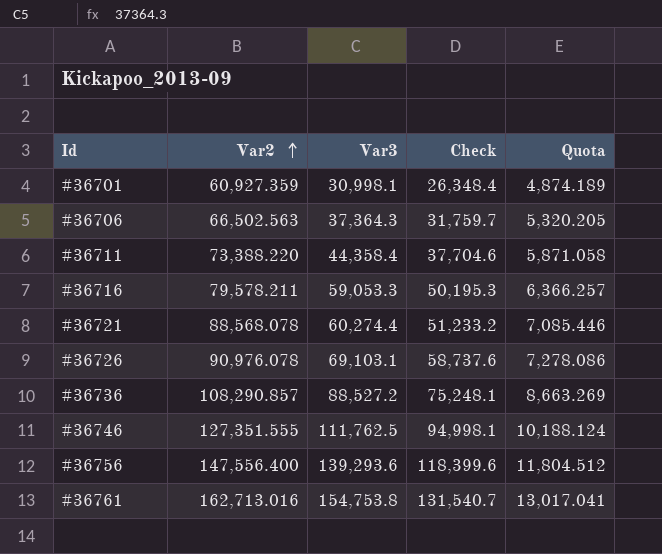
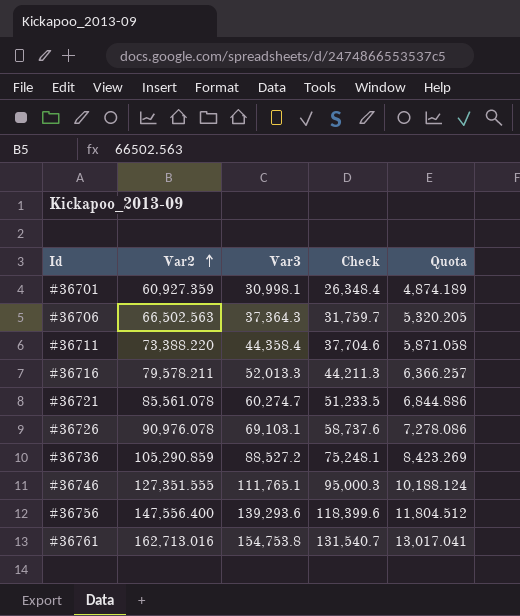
#36716 | Var3: 59,053.3 -> 52,013.3
#36716 | Check: 50,195.3 -> 44,211.3
#36721 | Var2: 88,568.078 -> 85,561.078
#36721 | Var3: 60,274.4 -> 60,274.7
#36721 | Check: 51,233.2 -> 51,233.5
#36721 | Quota: 7,085.446 -> 6,844.886
#36736 | Var2: 108,290.857 -> 105,290.859
#36736 | Quota: 8,663.269 -> 8,423.269
#36746 | Var3: 111,762.5 -> 111,765.1
#36746 | Check: 94,998.1 -> 95,000.3

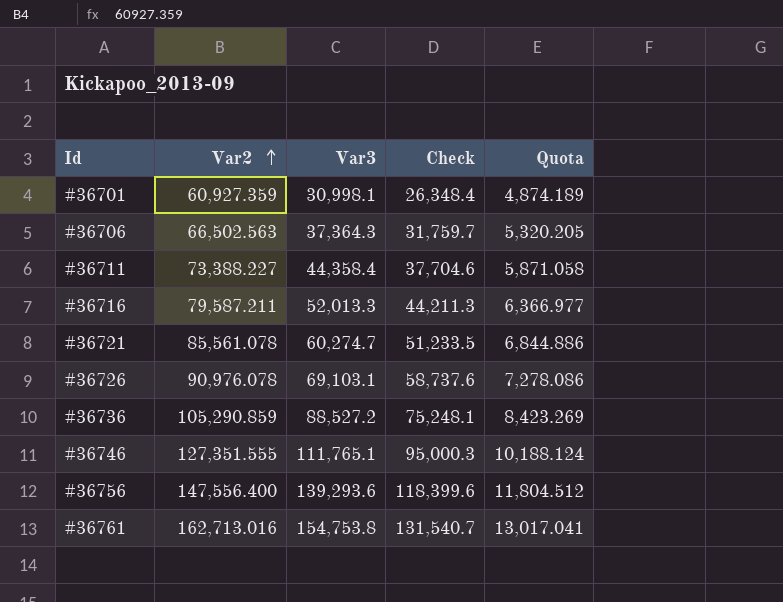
#36711 | Var2: 73,388.220 -> 73,388.227
#36716 | Var2: 79,578.211 -> 79,587.211
#36716 | Quota: 6,366.257 -> 6,366.977

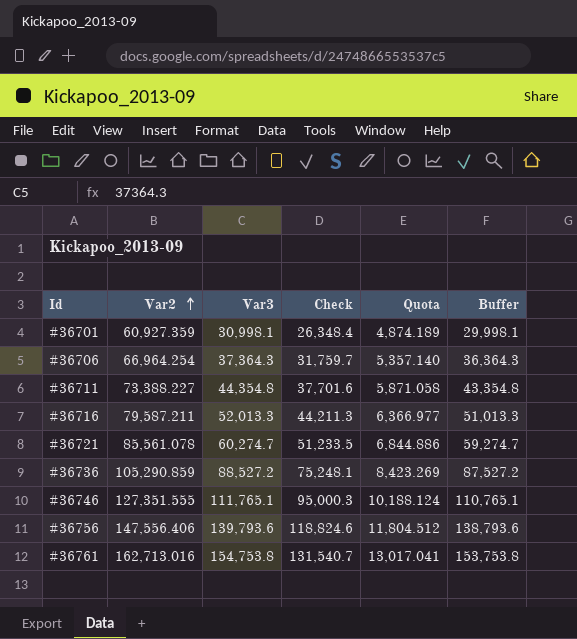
column Buffer | formula: none -> [Var3] - 1000
row #36726: 90,976.078 | 69,103.1 | 58,737.6 | 7,278.086 -> none
#36706 | Var2: 66,502.563 -> 66,964.254
#36706 | Quota: 5,320.205 -> 5,357.140
#36711 | Var3: 44,358.4 -> 44,354.8
#36711 | Check: 37,704.6 -> 37,701.6
#36756 | Var2: 147,556.400 -> 147,556.406
#36756 | Var3: 139,293.6 -> 139,793.6
#36756 | Check: 118,399.6 -> 118,824.6

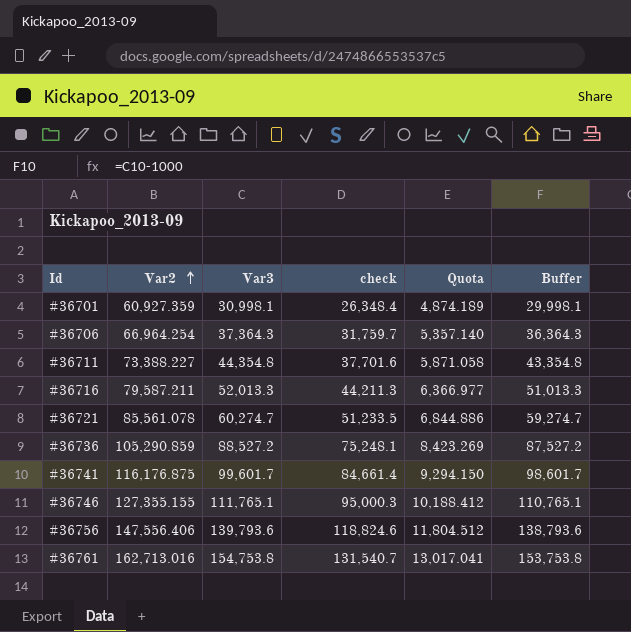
column name: Check -> check
row #36741: none -> 116,176.875 | 99,601.7 | 84,661.4 | 9,294.150 | 98,601.7
#36746 | Var2: 127,351.555 -> 127,355.155
#36746 | Quota: 10,188.124 -> 10,188.412

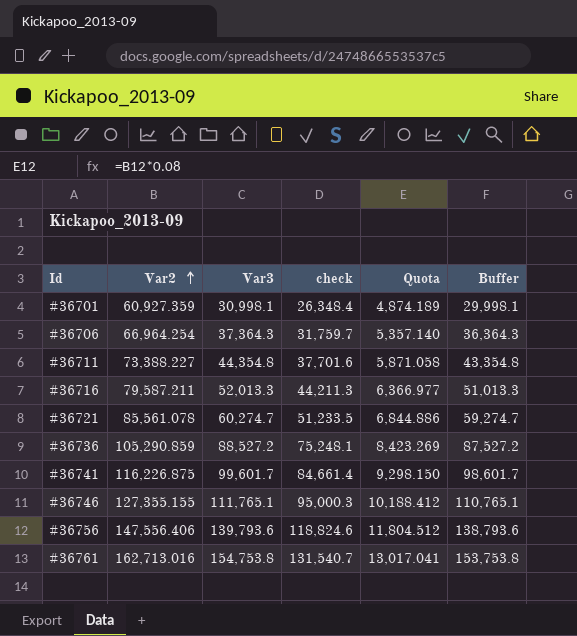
#36741 | Var2: 116,176.875 -> 116,226.875
#36741 | Quota: 9,294.150 -> 9,298.150

